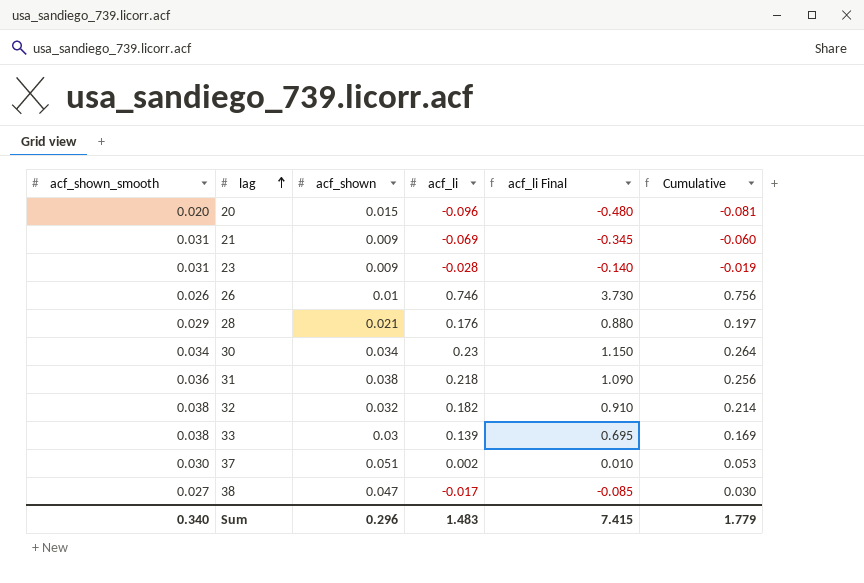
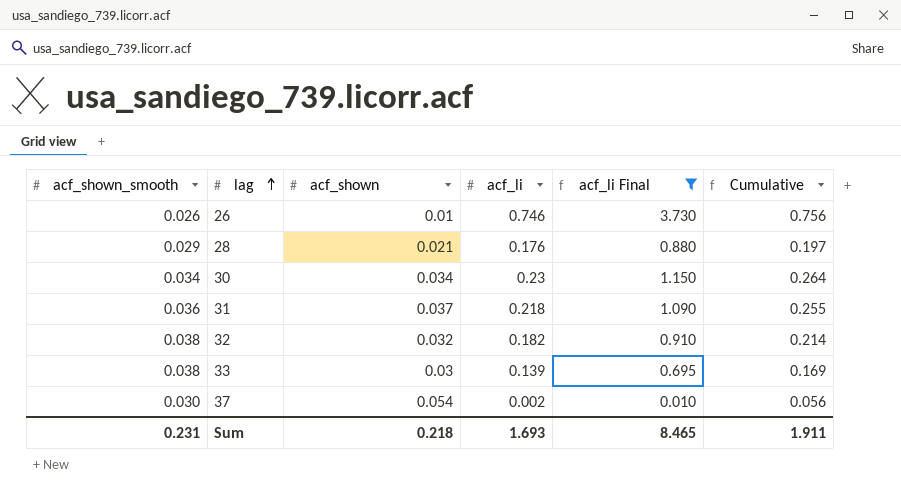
filter: none -> acf_li Final >= 0.010
31 | acf_shown: 0.038 -> 0.037
31 | Cumulative: 0.256 -> 0.255
37 | acf_shown: 0.051 -> 0.054
37 | Cumulative: 0.053 -> 0.056
Sum | acf_shown_smooth: 0.340 -> 0.231
Sum | acf_shown: 0.296 -> 0.218
Sum | acf_li: 1.483 -> 1.693
Sum | acf_li Final: 7.415 -> 8.465
Sum | Cumulative: 1.779 -> 1.911

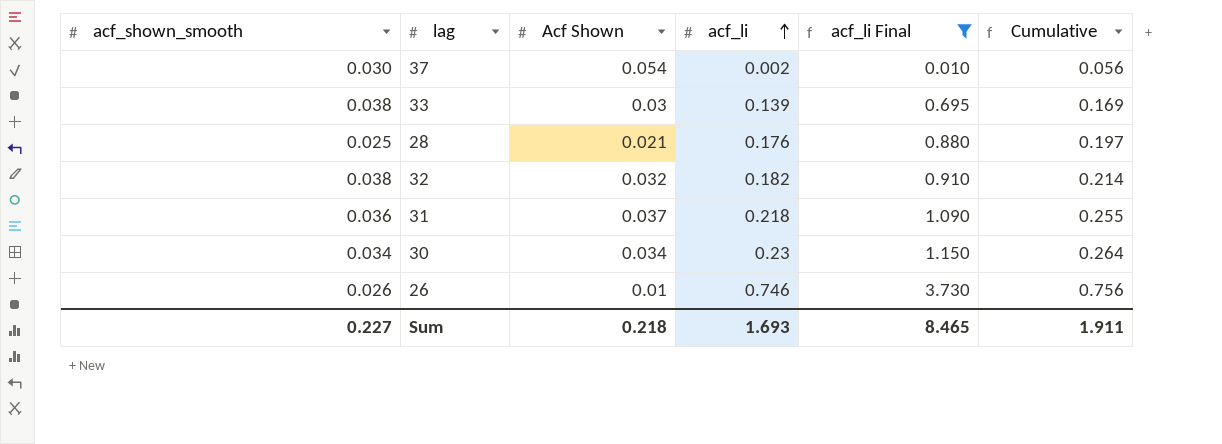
row order: lag ascending -> acf_li ascending
column name: acf_shown -> Acf Shown
28 | acf_shown_smooth: 0.029 -> 0.025
Sum | acf_shown_smooth: 0.231 -> 0.227

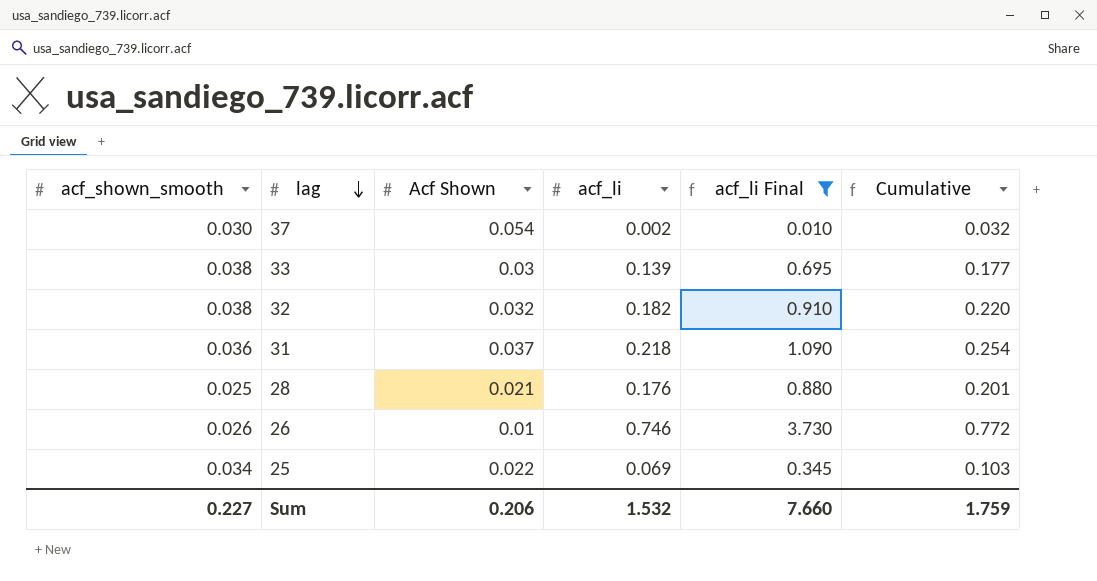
row order: acf_li ascending -> lag descending
column Cumulative | formula: [Acf Shown] + [acf_li] -> [acf_shown_smooth] + [acf_li]
row 30: 0.034 | 0.034 | 0.23 | 1.150 | 0.264 -> none
row 25: none -> 0.034 | 0.022 | 0.069 | 0.345 | 0.103
Sum | Acf Shown: 0.218 -> 0.206
Sum | acf_li: 1.693 -> 1.532
Sum | acf_li Final: 8.465 -> 7.660
Sum | Cumulative: 1.911 -> 1.759

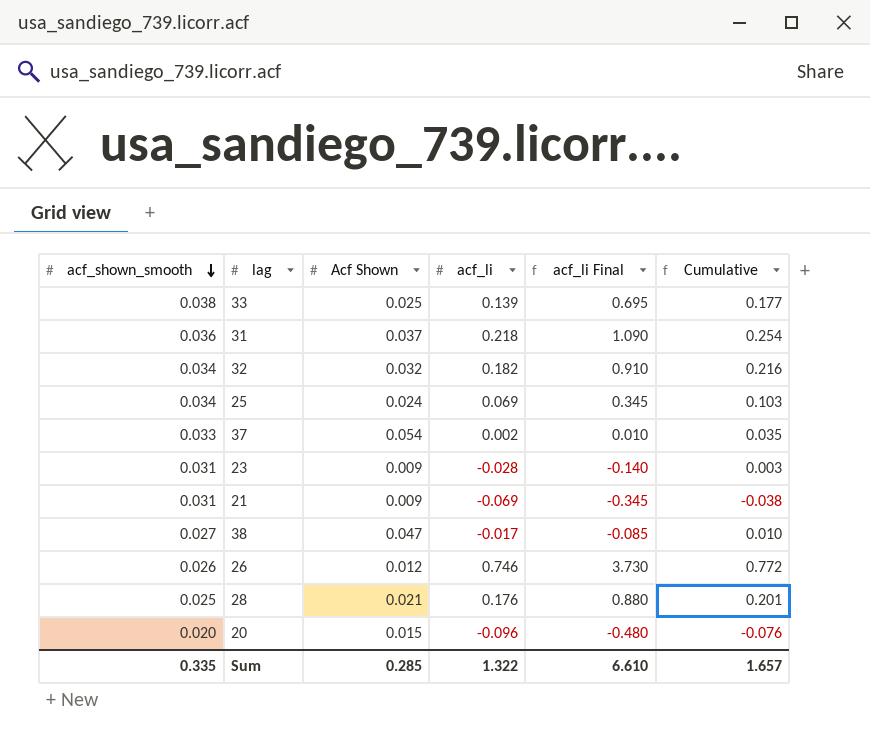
filter: acf_li Final >= 0.010 -> none
row order: lag descending -> acf_shown_smooth descending
33 | Acf Shown: 0.03 -> 0.025
32 | acf_shown_smooth: 0.038 -> 0.034
32 | Cumulative: 0.220 -> 0.216
25 | Acf Shown: 0.022 -> 0.024
37 | acf_shown_smooth: 0.030 -> 0.033
37 | Cumulative: 0.032 -> 0.035
26 | Acf Shown: 0.01 -> 0.012
Sum | acf_shown_smooth: 0.227 -> 0.335
Sum | Acf Shown: 0.206 -> 0.285
Sum | acf_li: 1.532 -> 1.322
Sum | acf_li Final: 7.660 -> 6.610
Sum | Cumulative: 1.759 -> 1.657

